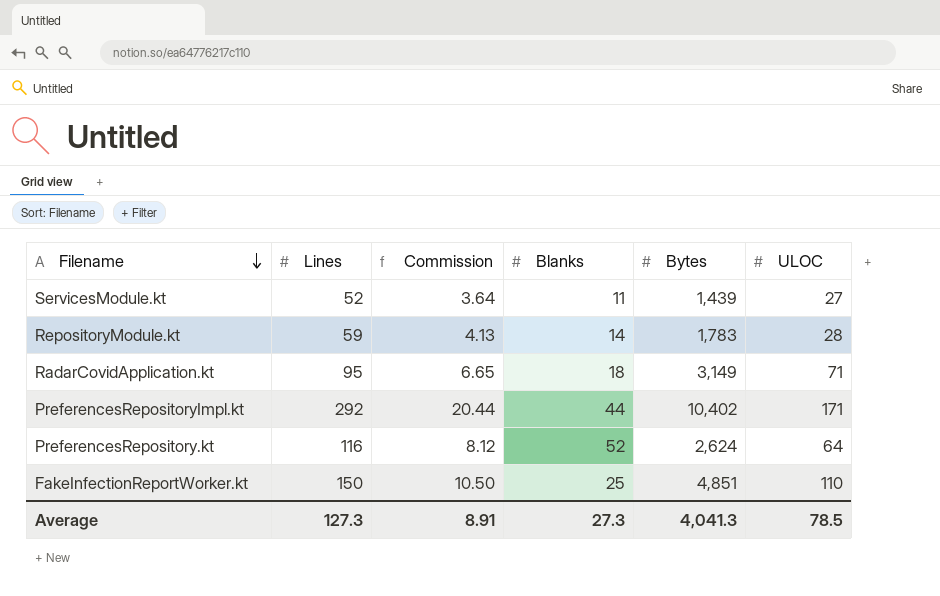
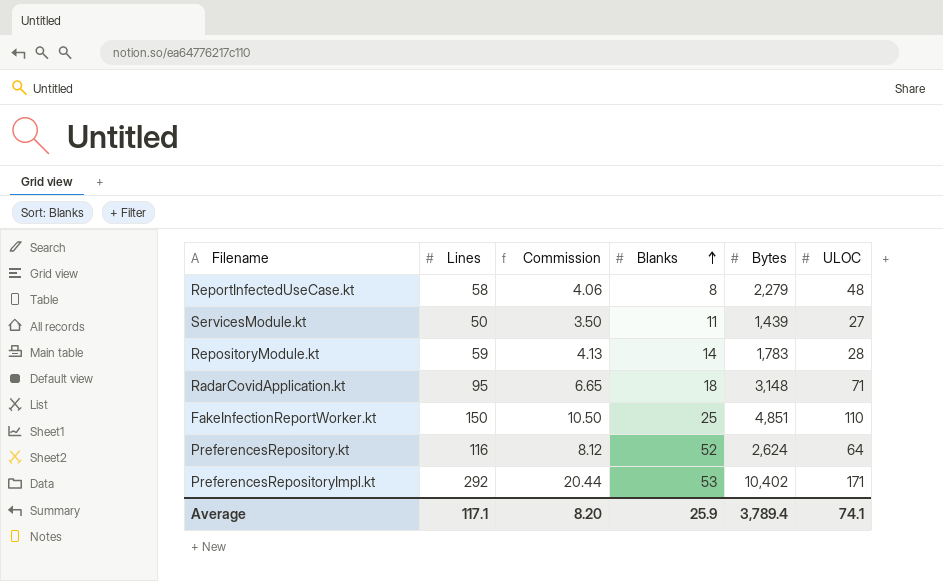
row order: Filename descending -> Blanks ascending
row ReportInfectedUseCase.kt: none -> 58 | 4.06 | 8 | 2,279 | 48
ServicesModule.kt | Lines: 52 -> 50
ServicesModule.kt | Commission: 3.64 -> 3.50
RadarCovidApplication.kt | Bytes: 3,149 -> 3,148
PreferencesRepositoryImpl.kt | Blanks: 44 -> 53
Average | Lines: 127.3 -> 117.1
Average | Commission: 8.91 -> 8.20
Average | Blanks: 27.3 -> 25.9
Average | Bytes: 4,041.3 -> 3,789.4
Average | ULOC: 78.5 -> 74.1

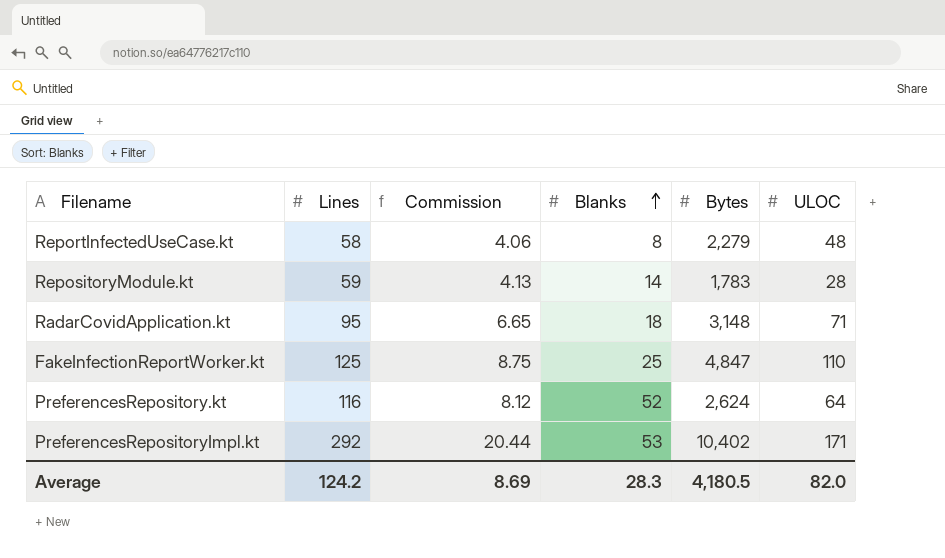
row ServicesModule.kt: 50 | 3.50 | 11 | 1,439 | 27 -> none
FakeInfectionReportWorker.kt | Lines: 150 -> 125
FakeInfectionReportWorker.kt | Commission: 10.50 -> 8.75
FakeInfectionReportWorker.kt | Bytes: 4,851 -> 4,847
Average | Lines: 117.1 -> 124.2
Average | Commission: 8.20 -> 8.69
Average | Blanks: 25.9 -> 28.3
Average | Bytes: 3,789.4 -> 4,180.5
Average | ULOC: 74.1 -> 82.0

